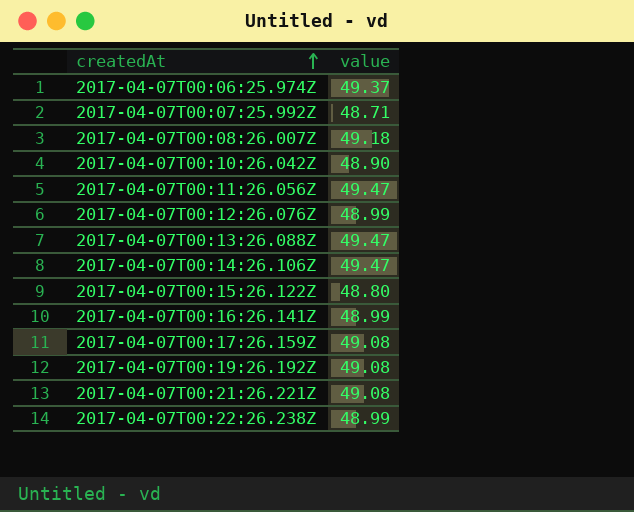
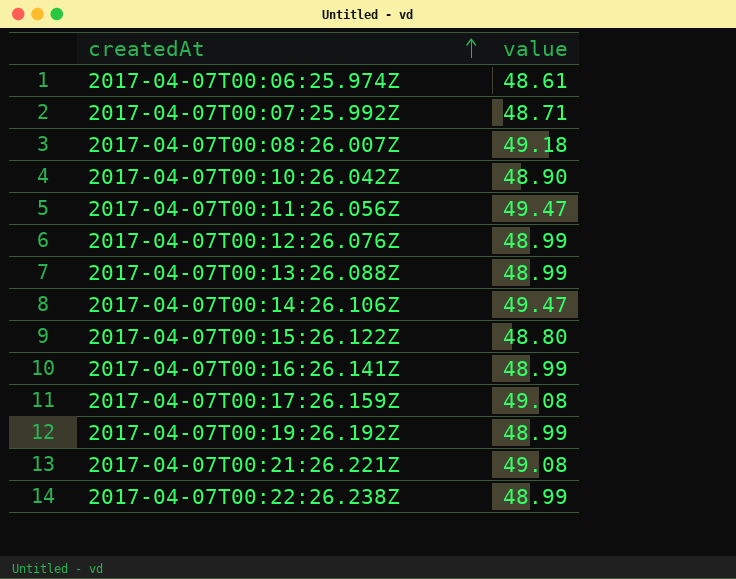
2017-04-07T00:06:25.974Z | value: 49.37 -> 48.61
2017-04-07T00:13:26.088Z | value: 49.47 -> 48.99
2017-04-07T00:19:26.192Z | value: 49.08 -> 48.99

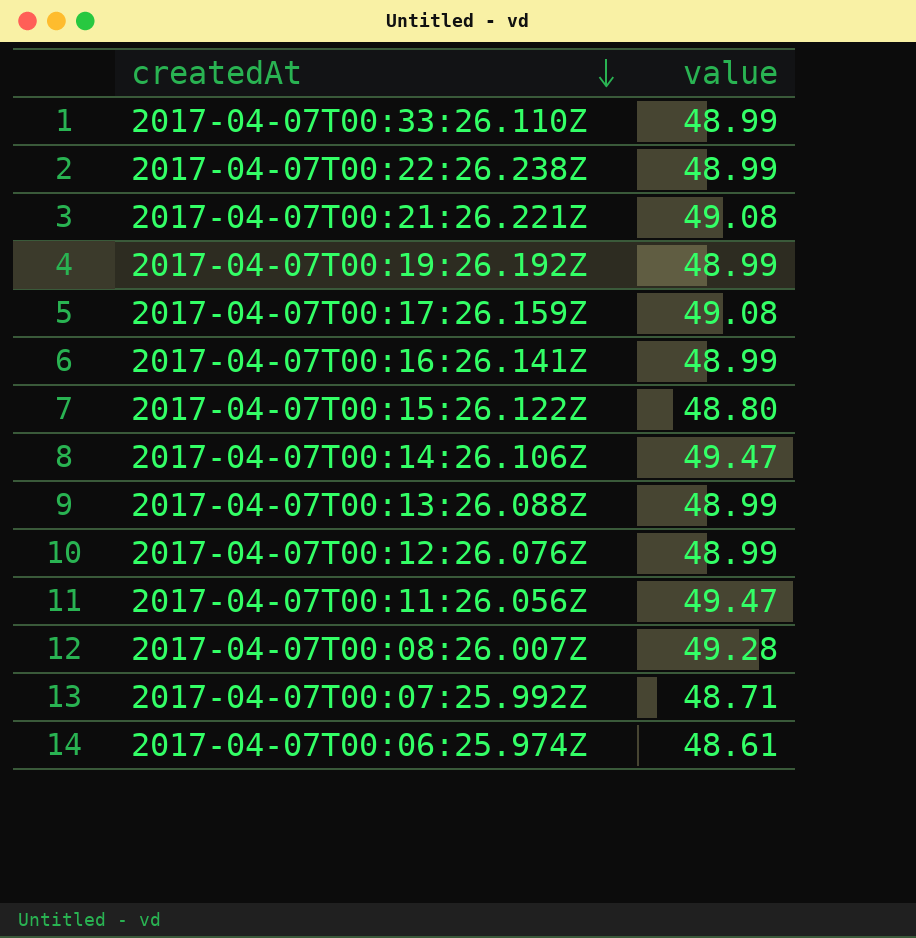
row order: createdAt ascending -> createdAt descending
row 2017-04-07T00:10:26.042Z: 48.90 -> none
row 2017-04-07T00:33:26.110Z: none -> 48.99
2017-04-07T00:08:26.007Z | value: 49.18 -> 49.28

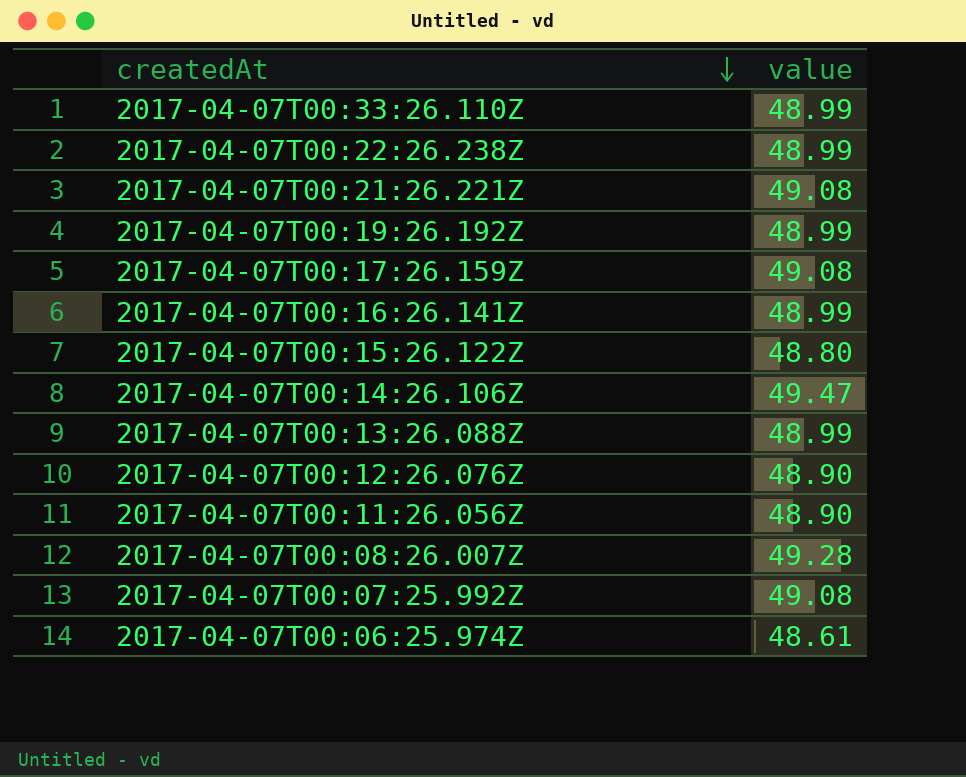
2017-04-07T00:12:26.076Z | value: 48.99 -> 48.90
2017-04-07T00:11:26.056Z | value: 49.47 -> 48.90
2017-04-07T00:07:25.992Z | value: 48.71 -> 49.08

